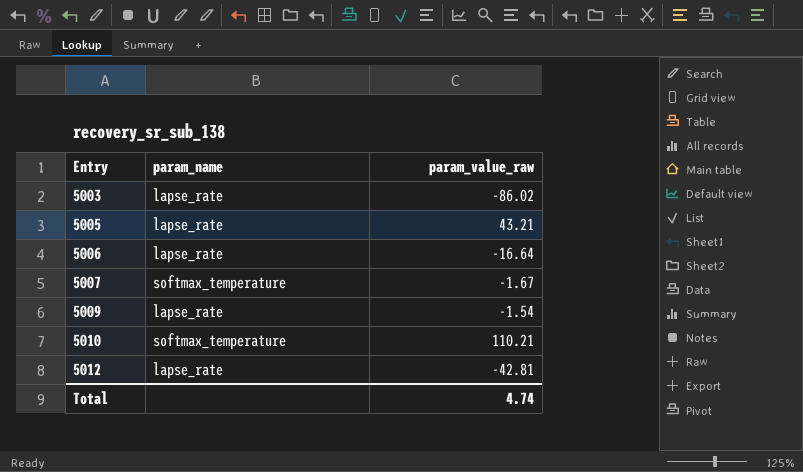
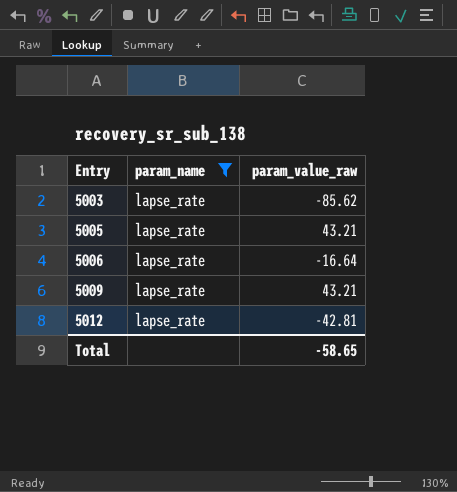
filter: none -> param_name = lapse_rate
5003 | param_value_raw: -86.02 -> -85.62
5009 | param_value_raw: -1.54 -> 43.21
Total | param_value_raw: 4.74 -> -58.65

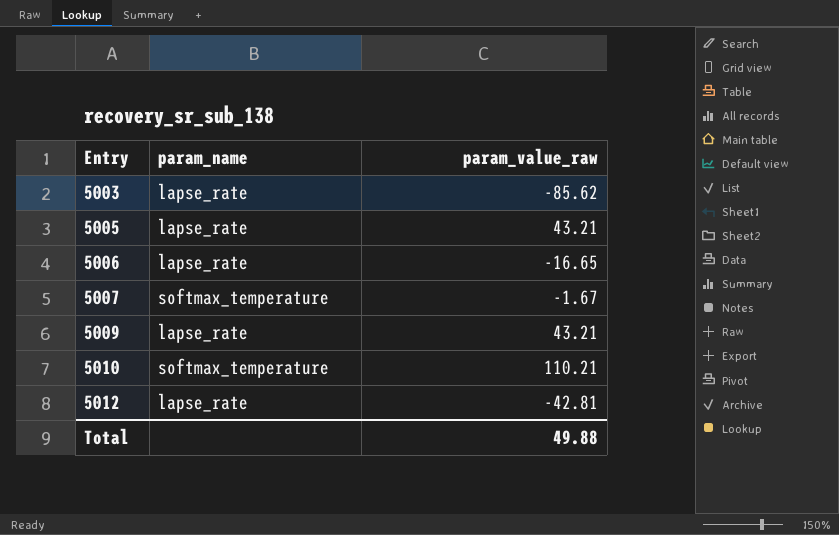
filter: param_name = lapse_rate -> none
5006 | param_value_raw: -16.64 -> -16.65
Total | param_value_raw: -58.65 -> 49.88

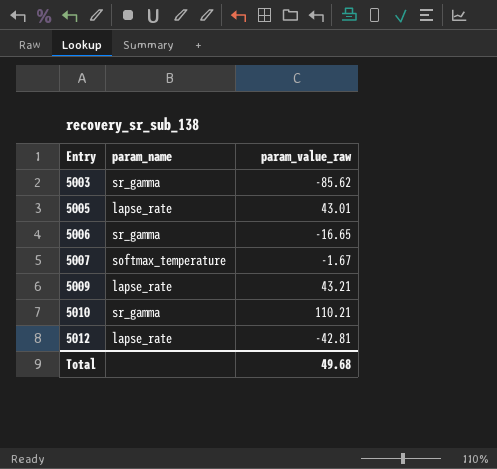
5003 | param_name: lapse_rate -> sr_gamma
5005 | param_value_raw: 43.21 -> 43.01
5006 | param_name: lapse_rate -> sr_gamma
5010 | param_name: softmax_temperature -> sr_gamma
Total | param_value_raw: 49.88 -> 49.68

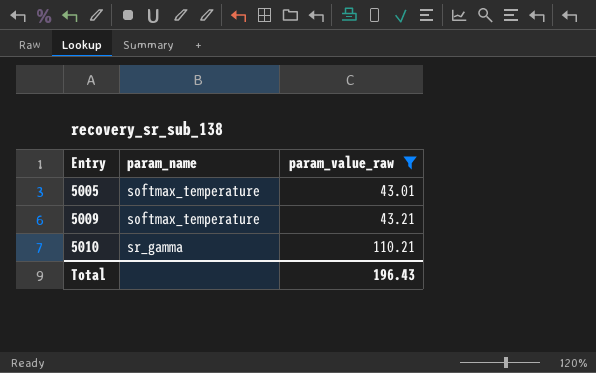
filter: none -> param_value_raw >= 43.01
5005 | param_name: lapse_rate -> softmax_temperature
5009 | param_name: lapse_rate -> softmax_temperature
Total | param_value_raw: 49.68 -> 196.43

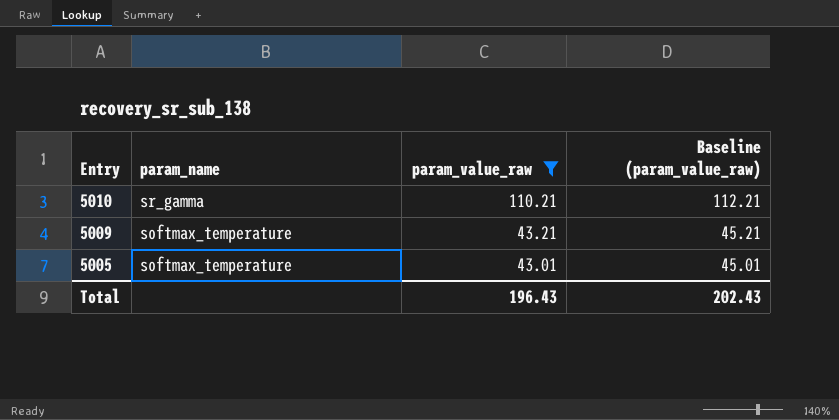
row order: Entry ascending -> Entry descending
column Baseline (param_value_raw) | formula: none -> [param_value_raw] + 2

